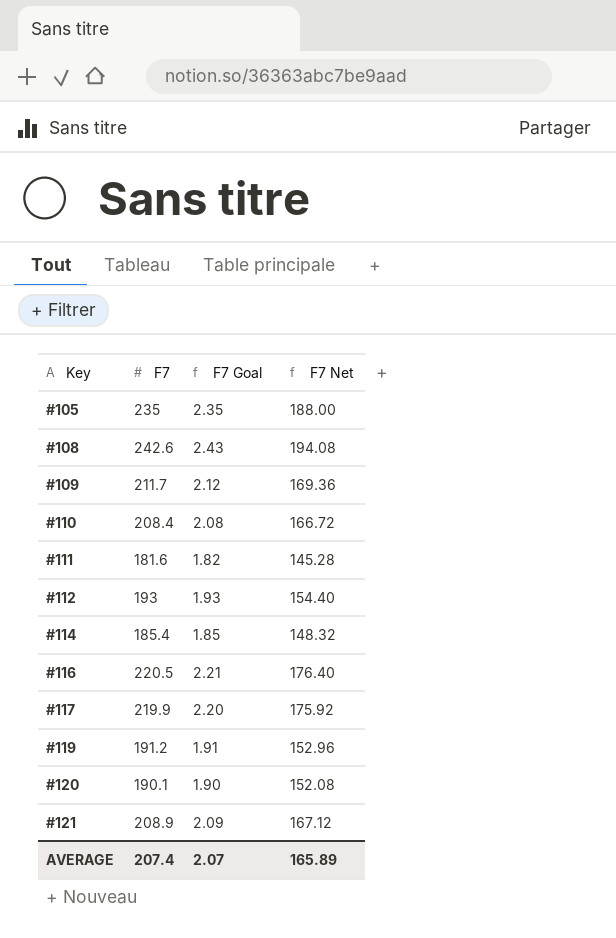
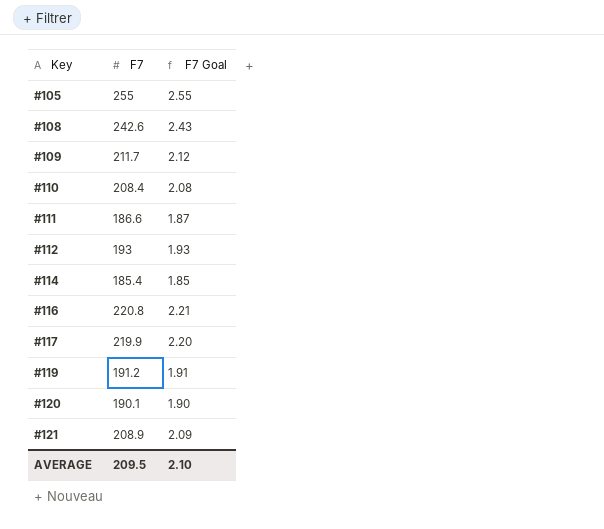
column F7 Net | formula: [F7] * 0.8 -> none
#105 | F7: 235 -> 255
#105 | F7 Goal: 2.35 -> 2.55
#111 | F7: 181.6 -> 186.6
#111 | F7 Goal: 1.82 -> 1.87
#116 | F7: 220.5 -> 220.8
AVERAGE | F7: 207.4 -> 209.5
AVERAGE | F7 Goal: 2.07 -> 2.10

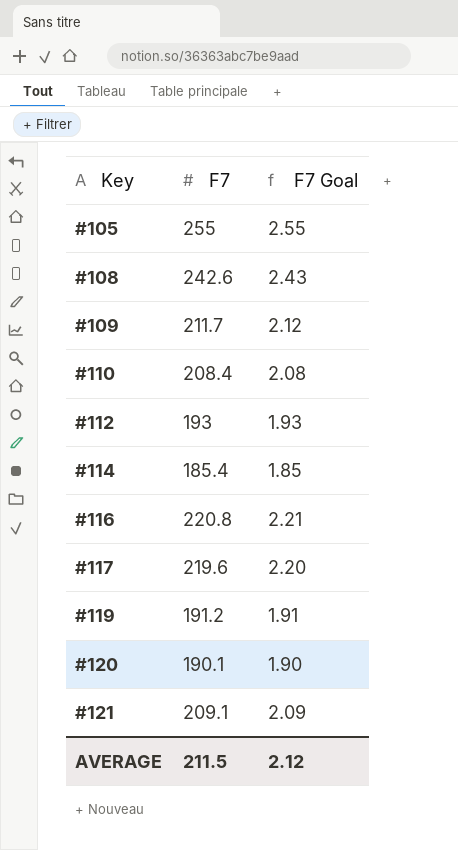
row #111: 186.6 | 1.87 -> none
#117 | F7: 219.9 -> 219.6
#121 | F7: 208.9 -> 209.1
AVERAGE | F7: 209.5 -> 211.5
AVERAGE | F7 Goal: 2.10 -> 2.12

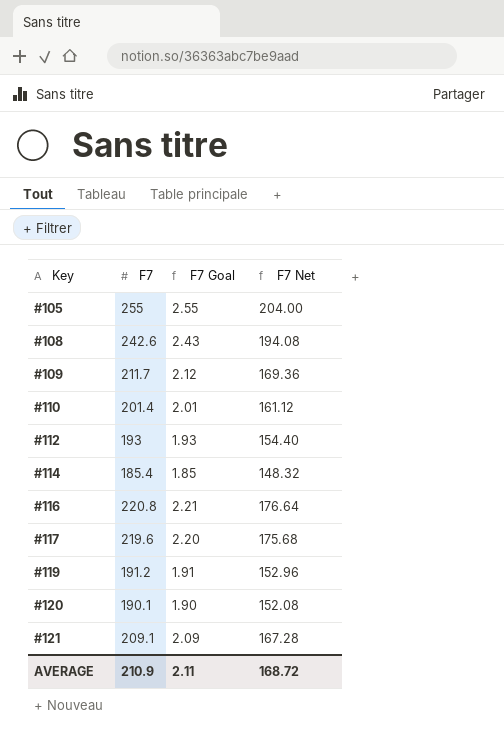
column F7 Net | formula: none -> [F7] * 0.8
#110 | F7: 208.4 -> 201.4
#110 | F7 Goal: 2.08 -> 2.01
AVERAGE | F7: 211.5 -> 210.9
AVERAGE | F7 Goal: 2.12 -> 2.11

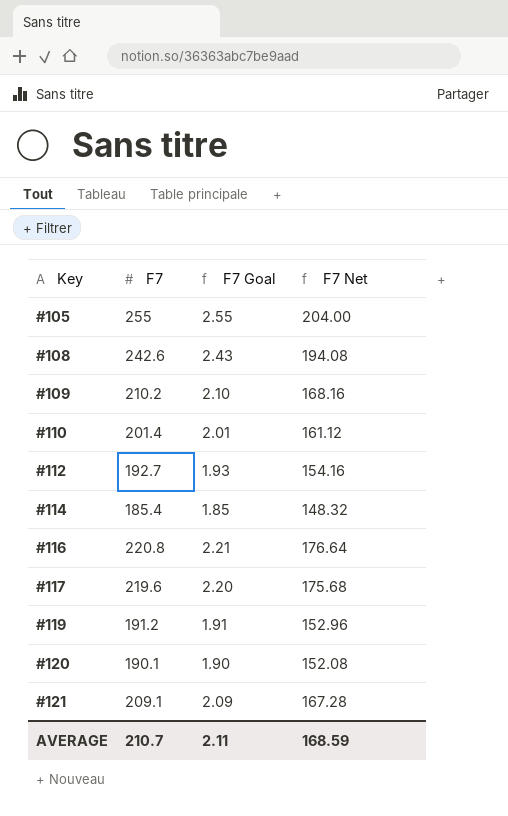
#109 | F7: 211.7 -> 210.2
#109 | F7 Goal: 2.12 -> 2.10
#109 | F7 Net: 169.36 -> 168.16
#112 | F7: 193 -> 192.7
#112 | F7 Net: 154.40 -> 154.16
AVERAGE | F7: 210.9 -> 210.7
AVERAGE | F7 Net: 168.72 -> 168.59

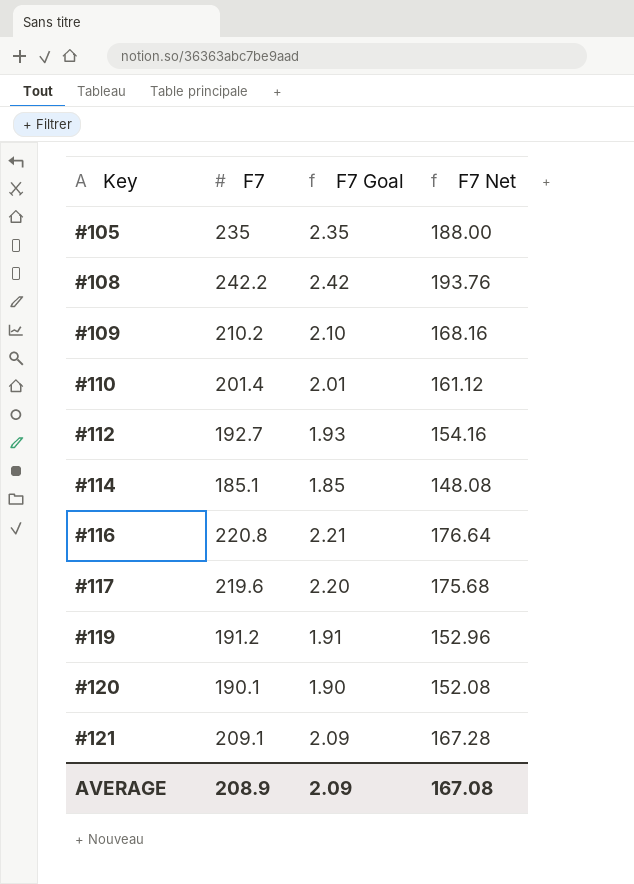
#105 | F7: 255 -> 235
#105 | F7 Goal: 2.55 -> 2.35
#105 | F7 Net: 204.00 -> 188.00
#108 | F7: 242.6 -> 242.2
#108 | F7 Goal: 2.43 -> 2.42
#108 | F7 Net: 194.08 -> 193.76
#114 | F7: 185.4 -> 185.1
#114 | F7 Net: 148.32 -> 148.08
AVERAGE | F7: 210.7 -> 208.9
AVERAGE | F7 Goal: 2.11 -> 2.09
AVERAGE | F7 Net: 168.59 -> 167.08

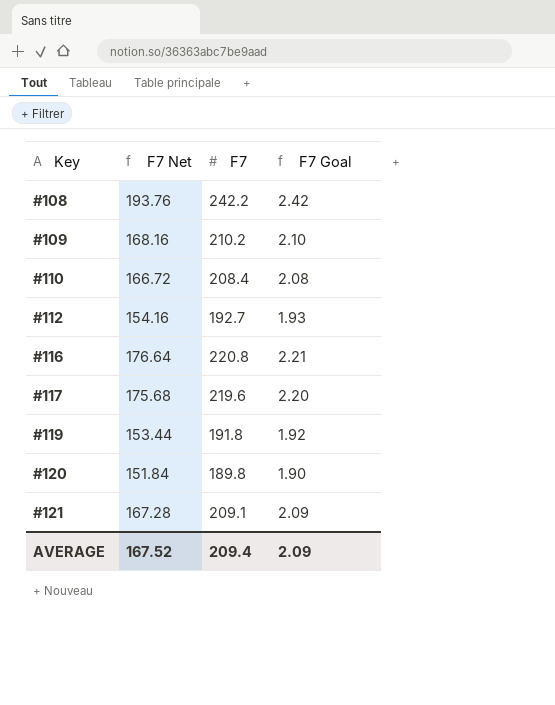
column F7 Net | position: 4 -> 2
row #105: 235 | 2.35 | 188.00 -> none
row #114: 185.1 | 1.85 | 148.08 -> none
#110 | F7 Net: 161.12 -> 166.72
#110 | F7: 201.4 -> 208.4
#110 | F7 Goal: 2.01 -> 2.08
#119 | F7 Net: 152.96 -> 153.44
#119 | F7: 191.2 -> 191.8
#119 | F7 Goal: 1.91 -> 1.92
#120 | F7 Net: 152.08 -> 151.84
#120 | F7: 190.1 -> 189.8
AVERAGE | F7 Net: 167.08 -> 167.52
AVERAGE | F7: 208.9 -> 209.4

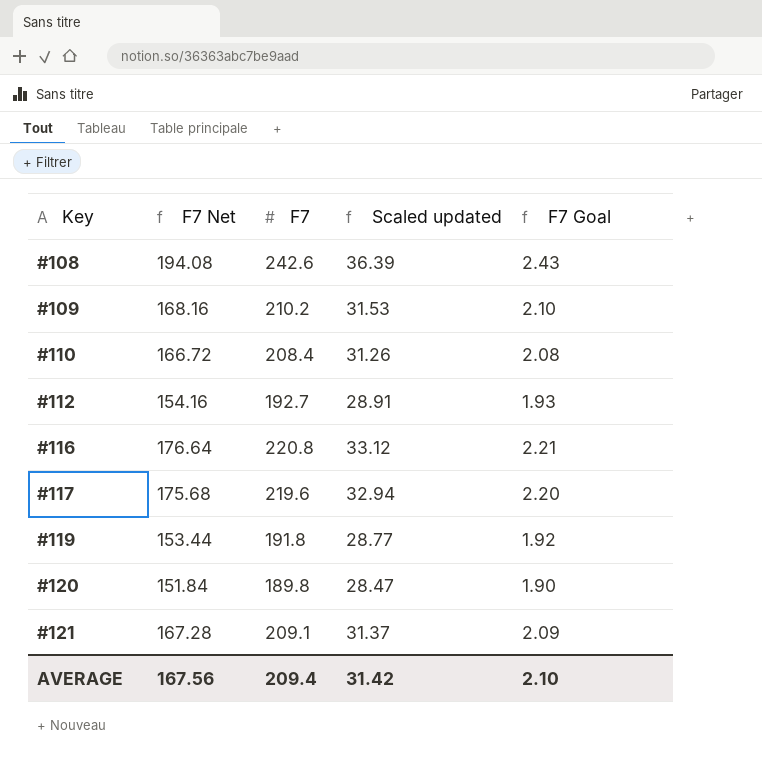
column Scaled updated | formula: none -> [F7] * 0.15
#108 | F7 Net: 193.76 -> 194.08
#108 | F7: 242.2 -> 242.6
#108 | F7 Goal: 2.42 -> 2.43
AVERAGE | F7 Net: 167.52 -> 167.56
AVERAGE | F7 Goal: 2.09 -> 2.10

